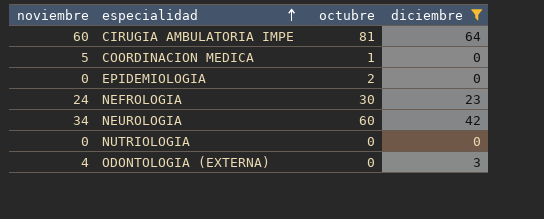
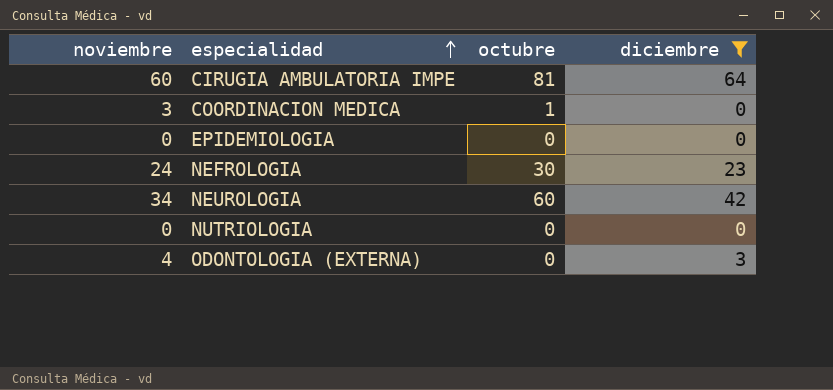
COORDINACION MEDICA | noviembre: 5 -> 3
EPIDEMIOLOGIA | octubre: 2 -> 0

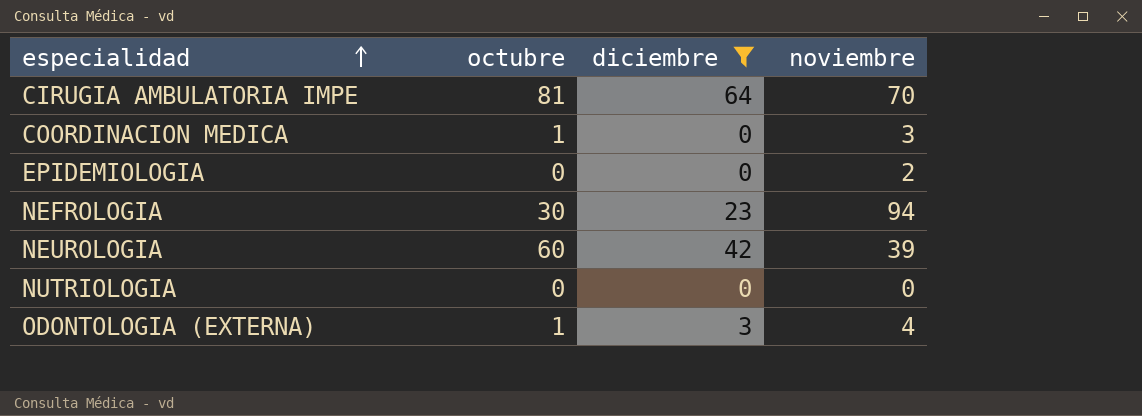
column noviembre | position: 1 -> 4
CIRUGIA AMBULATORIA IMPE | noviembre: 60 -> 70
EPIDEMIOLOGIA | noviembre: 0 -> 2
NEFROLOGIA | noviembre: 24 -> 94
NEUROLOGIA | noviembre: 34 -> 39
ODONTOLOGIA (EXTERNA) | octubre: 0 -> 1

